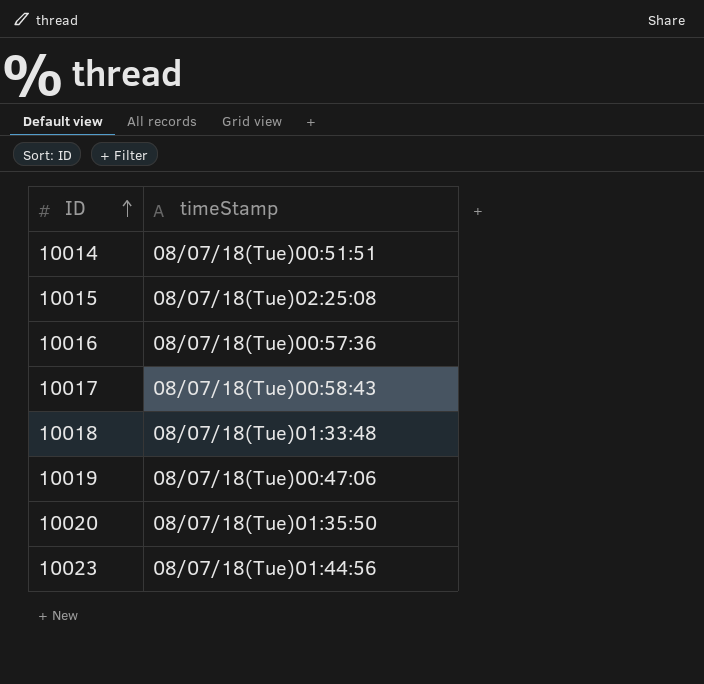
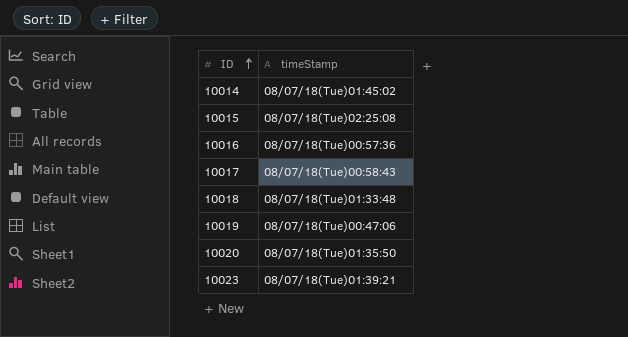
10014 | timeStamp: 08/07/18(Tue)00:51:51 -> 08/07/18(Tue)01:45:02
10023 | timeStamp: 08/07/18(Tue)01:44:56 -> 08/07/18(Tue)01:39:21

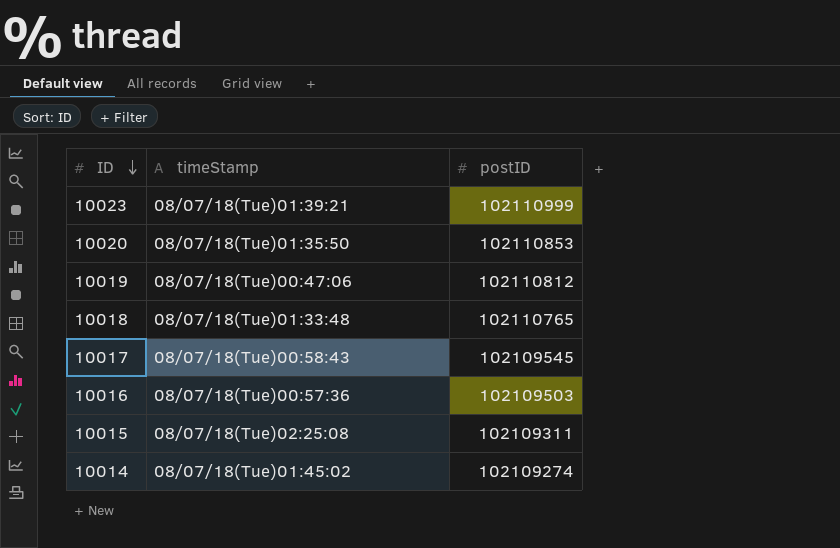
row order: ID ascending -> ID descending
column postID | position: none -> 3

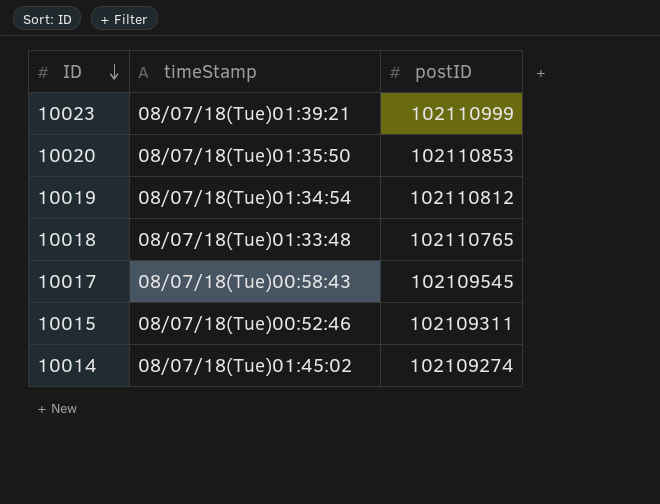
row 10016: 08/07/18(Tue)00:57:36 | 102109503 -> none
10019 | timeStamp: 08/07/18(Tue)00:47:06 -> 08/07/18(Tue)01:34:54
10015 | timeStamp: 08/07/18(Tue)02:25:08 -> 08/07/18(Tue)00:52:46

